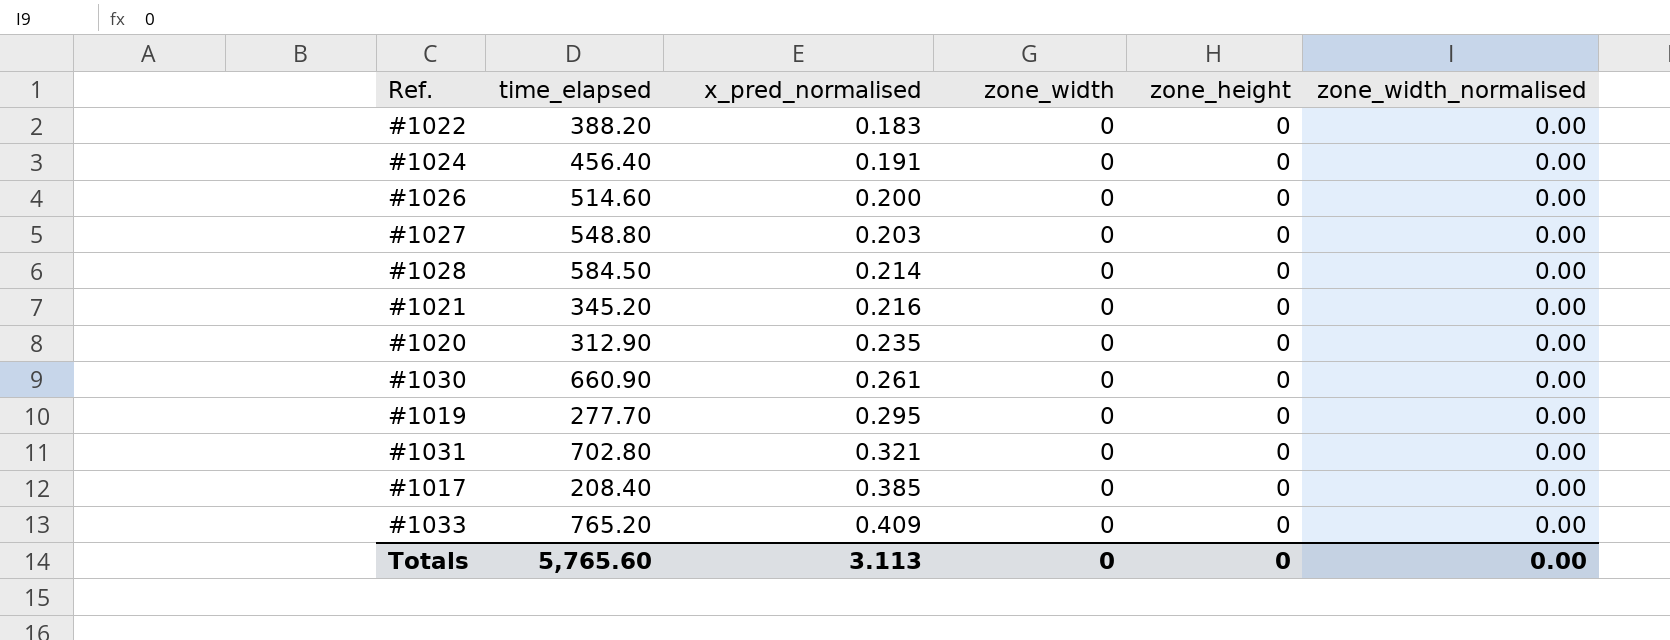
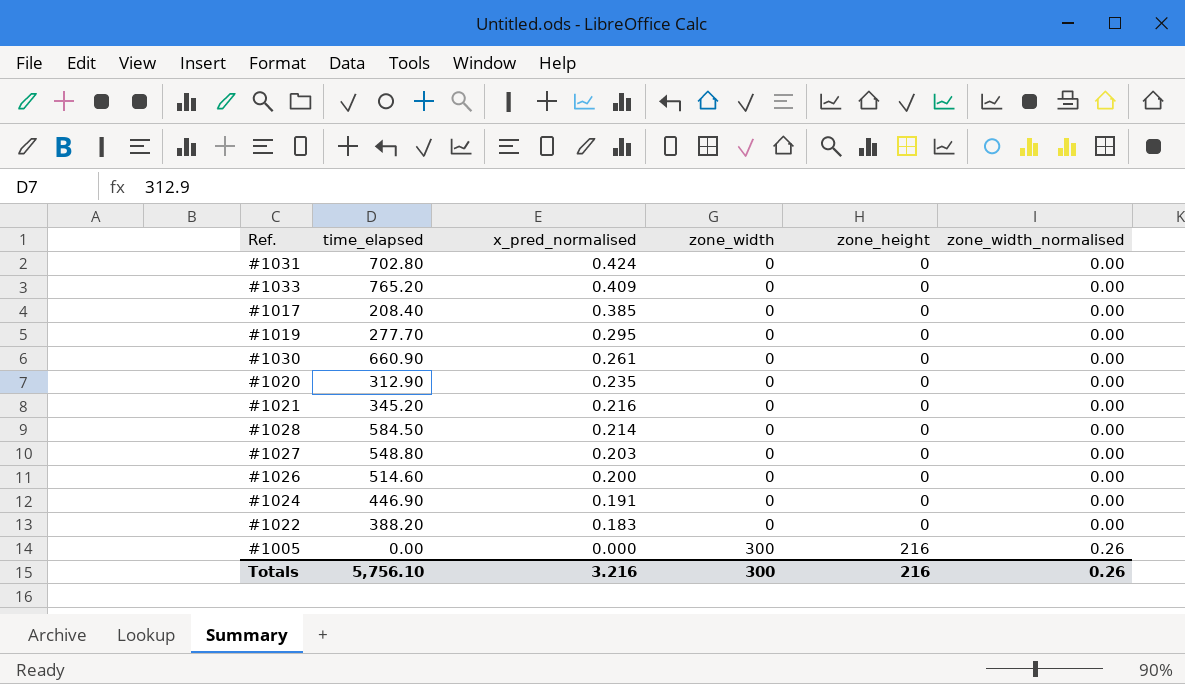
row order: x_pred_normalised ascending -> x_pred_normalised descending
#1031 | x_pred_normalised: 0.321 -> 0.424
#1024 | time_elapsed: 456.40 -> 446.90
row #1005: none -> 0.00 | 0.000 | 300 | 216 | 0.26
Totals | time_elapsed: 5,765.60 -> 5,756.10
Totals | x_pred_normalised: 3.113 -> 3.216
Totals | zone_width: 0 -> 300
Totals | zone_height: 0 -> 216
Totals | zone_width_normalised: 0.00 -> 0.26

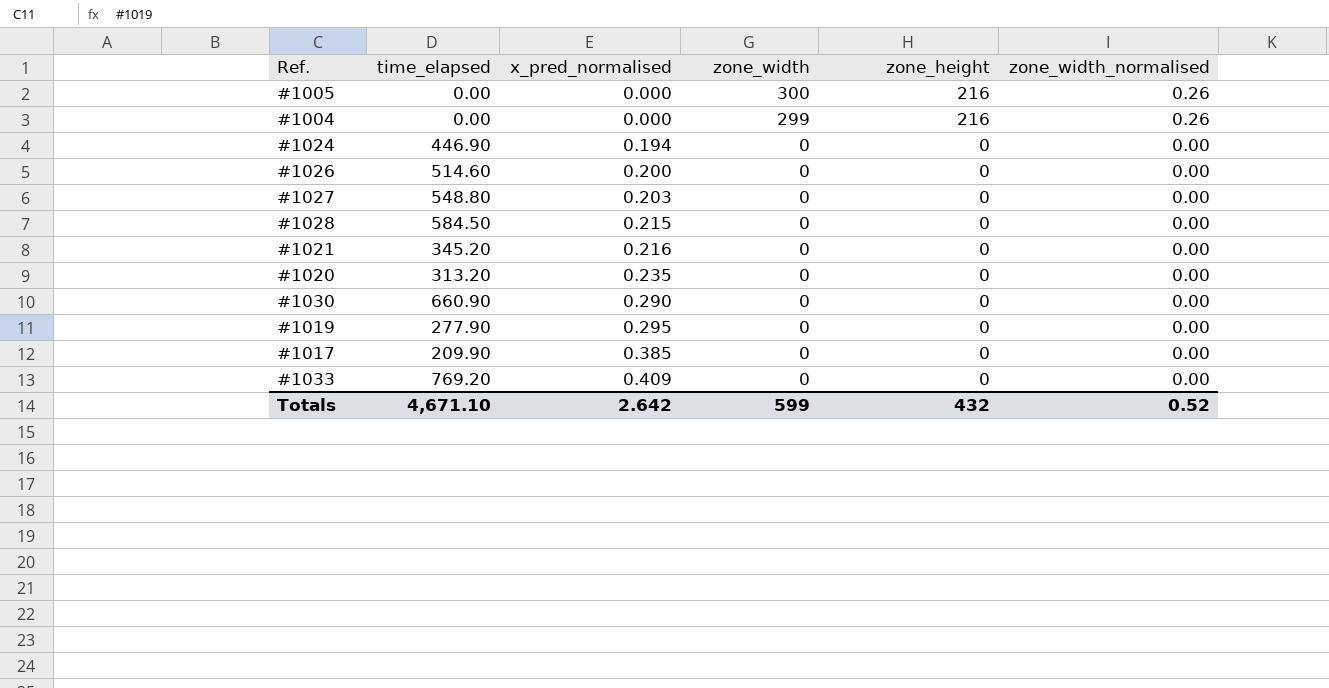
row order: x_pred_normalised descending -> x_pred_normalised ascending
row #1031: 702.80 | 0.424 | 0 | 0 | 0.00 -> none
row #1022: 388.20 | 0.183 | 0 | 0 | 0.00 -> none
row #1004: none -> 0.00 | 0.000 | 299 | 216 | 0.26
#1024 | x_pred_normalised: 0.191 -> 0.194
#1028 | x_pred_normalised: 0.214 -> 0.215
#1020 | time_elapsed: 312.90 -> 313.20
#1030 | x_pred_normalised: 0.261 -> 0.290
#1019 | time_elapsed: 277.70 -> 277.90
#1017 | time_elapsed: 208.40 -> 209.90
#1033 | time_elapsed: 765.20 -> 769.20
Totals | time_elapsed: 5,756.10 -> 4,671.10
Totals | x_pred_normalised: 3.216 -> 2.642
Totals | zone_width: 300 -> 599
Totals | zone_height: 216 -> 432
Totals | zone_width_normalised: 0.26 -> 0.52

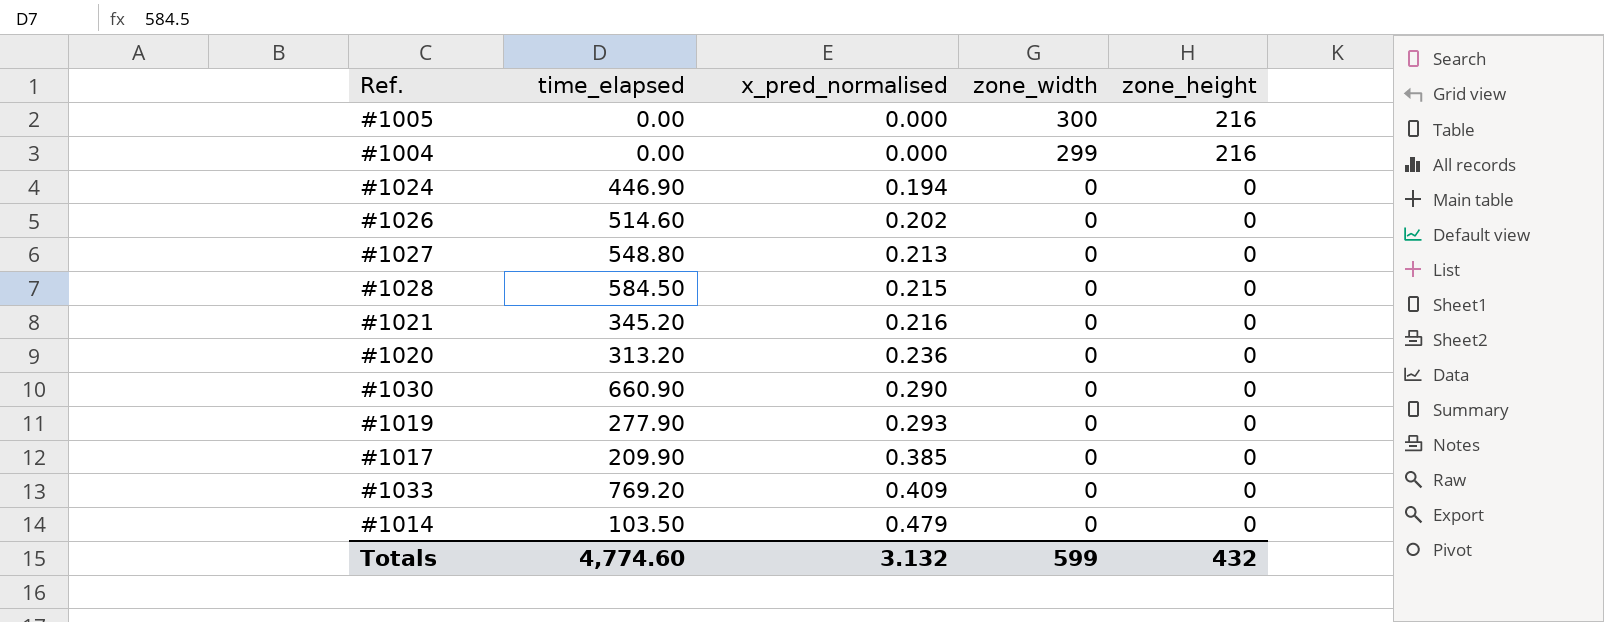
column zone_width_normalised | position: 6 -> none
#1026 | x_pred_normalised: 0.200 -> 0.202
#1027 | x_pred_normalised: 0.203 -> 0.213
#1020 | x_pred_normalised: 0.235 -> 0.236
#1019 | x_pred_normalised: 0.295 -> 0.293
row #1014: none -> 103.50 | 0.479 | 0 | 0
Totals | time_elapsed: 4,671.10 -> 4,774.60
Totals | x_pred_normalised: 2.642 -> 3.132

